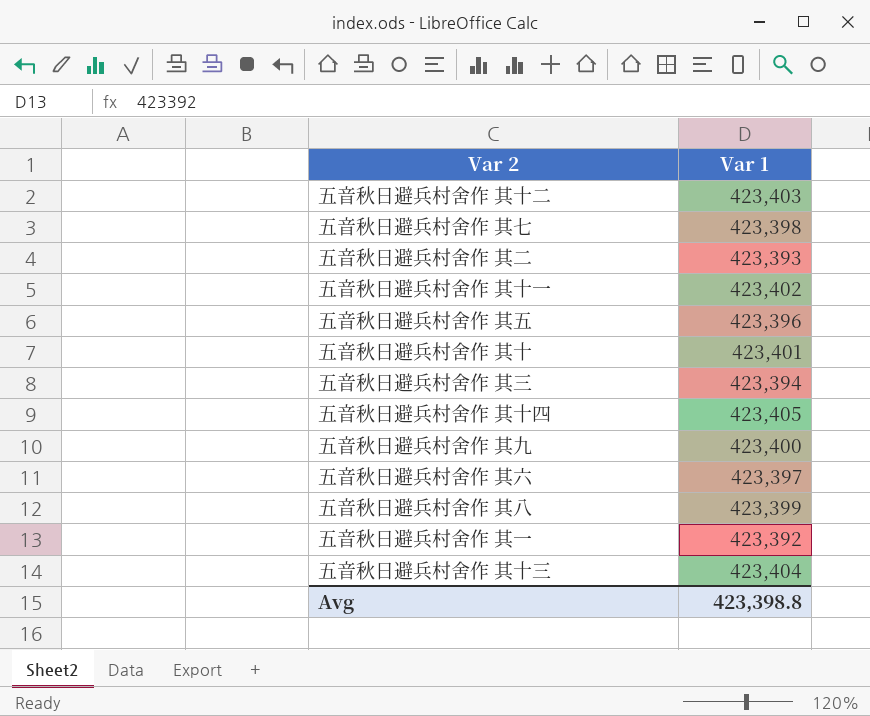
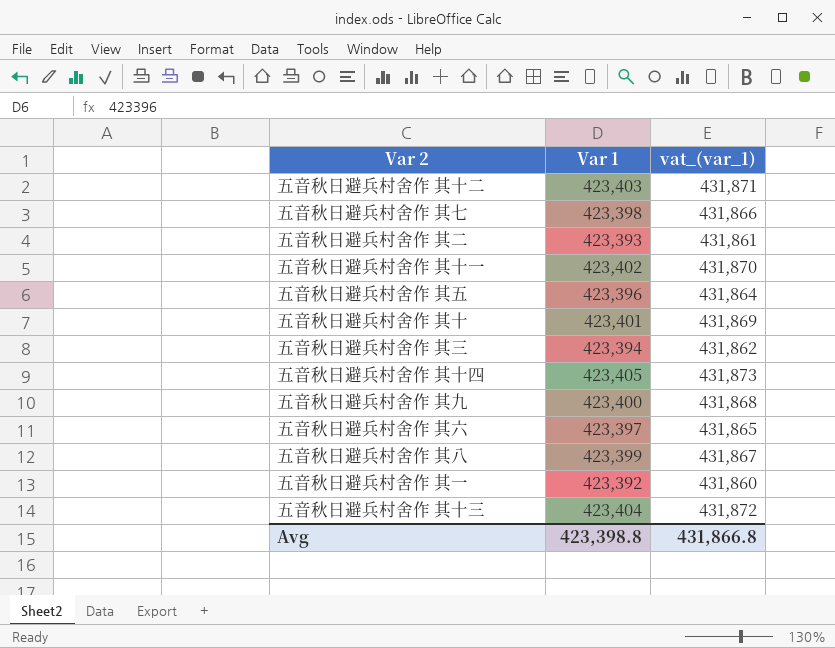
column vat_(var_1) | formula: none -> [Var 1] * 1.02

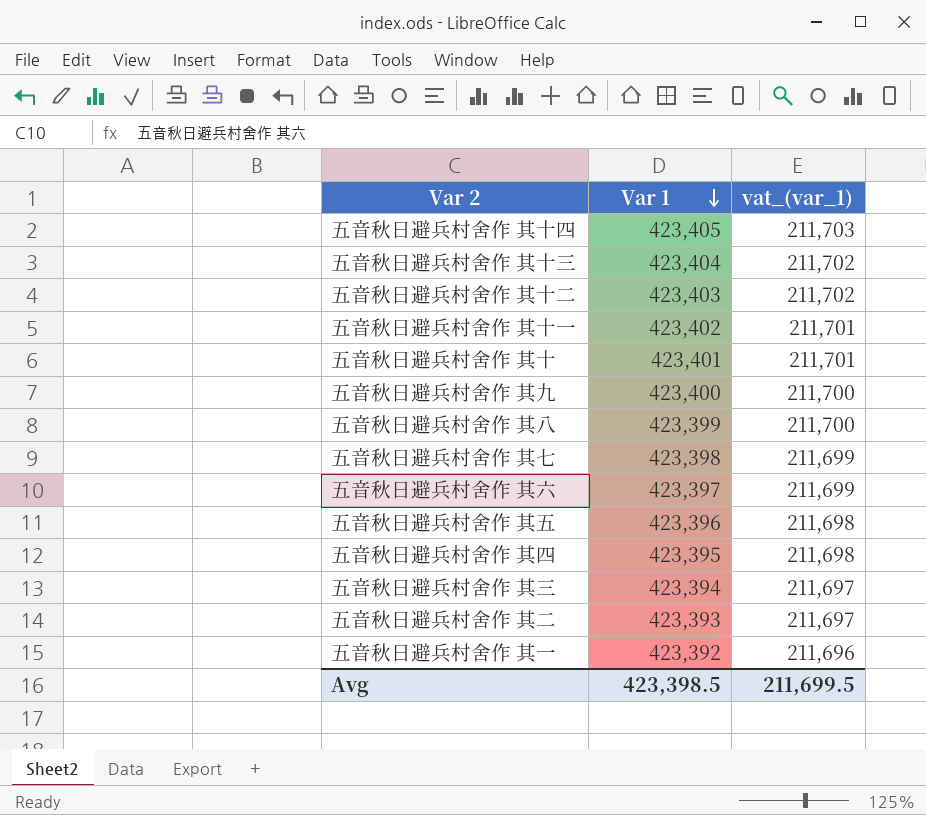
row order: none -> Var 1 descending
column vat_(var_1) | formula: [Var 1] * 1.02 -> [Var 1] * 0.5
row 五音秋日避兵村舍作 其四: none -> 423,395 | 211,698
Avg | Var 1: 423,398.8 -> 423,398.5
Avg | vat_(var_1): 431,866.8 -> 211,699.5

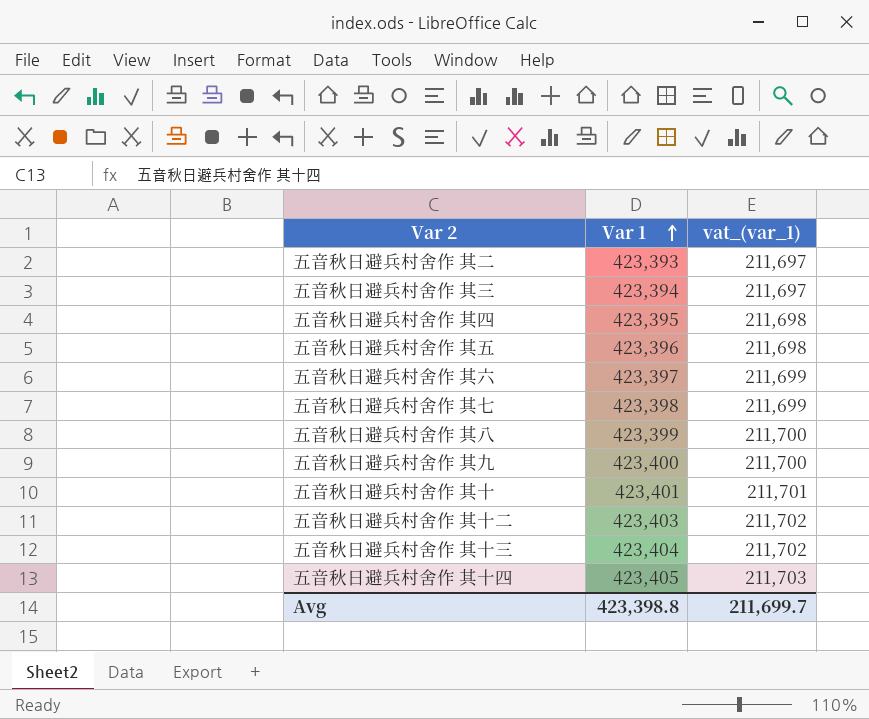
row order: Var 1 descending -> Var 1 ascending
row 五音秋日避兵村舍作 其十一: 423,402 | 211,701 -> none
row 五音秋日避兵村舍作 其一: 423,392 | 211,696 -> none
Avg | Var 1: 423,398.5 -> 423,398.8
Avg | vat_(var_1): 211,699.5 -> 211,699.7

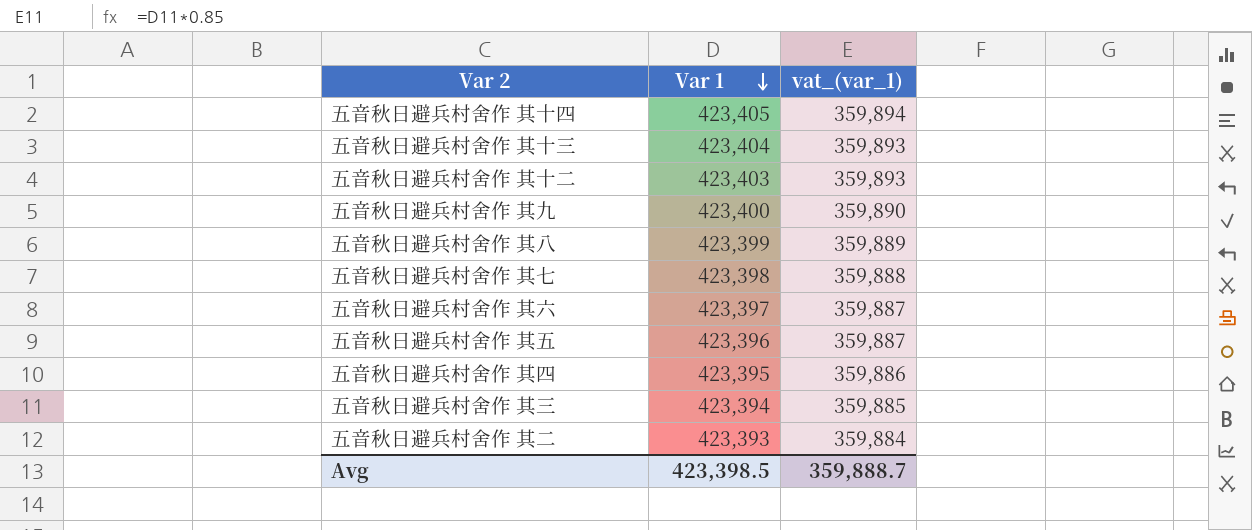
row order: Var 1 ascending -> Var 1 descending
column vat_(var_1) | formula: [Var 1] * 0.5 -> [Var 1] * 0.85
row 五音秋日避兵村舍作 其十: 423,401 | 211,701 -> none
Avg | Var 1: 423,398.8 -> 423,398.5
Avg | vat_(var_1): 211,699.7 -> 359,888.7

